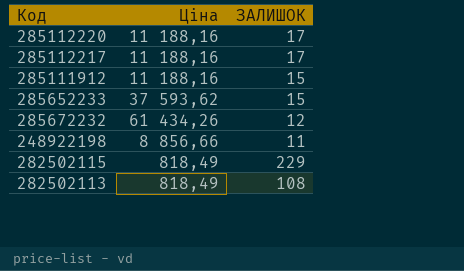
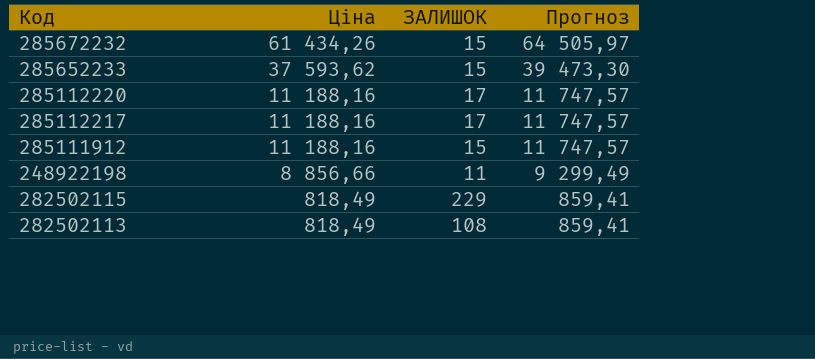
row order: none -> Ціна descending
column Прогноз | formula: none -> [Ціна] * 1,05
285672232 | ЗАЛИШОК: 12 -> 15

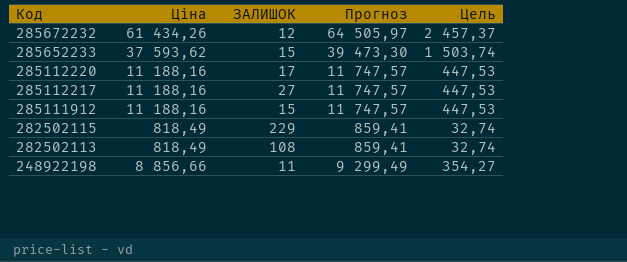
row order: Ціна descending -> Код descending
column Цель | formula: none -> [Ціна] * 0,04
285672232 | ЗАЛИШОК: 15 -> 12
285112217 | ЗАЛИШОК: 17 -> 27

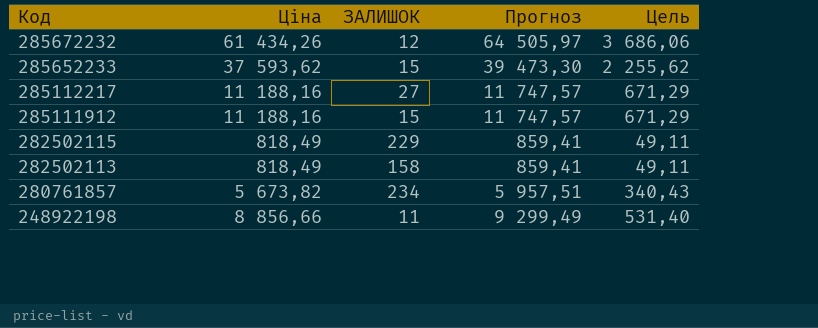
column Цель | formula: [Ціна] * 0,04 -> [Ціна] * 0,06
row 285112220: 11 188,16 | 17 | 11 747,57 | 447,53 -> none
282502113 | ЗАЛИШОК: 108 -> 158
row 280761857: none -> 5 673,82 | 234 | 5 957,51 | 340,43

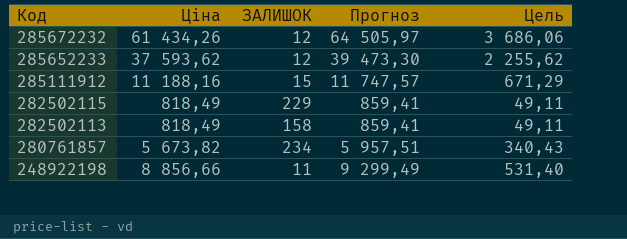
row 285112217: 11 188,16 | 27 | 11 747,57 | 671,29 -> none
285652233 | ЗАЛИШОК: 15 -> 12

